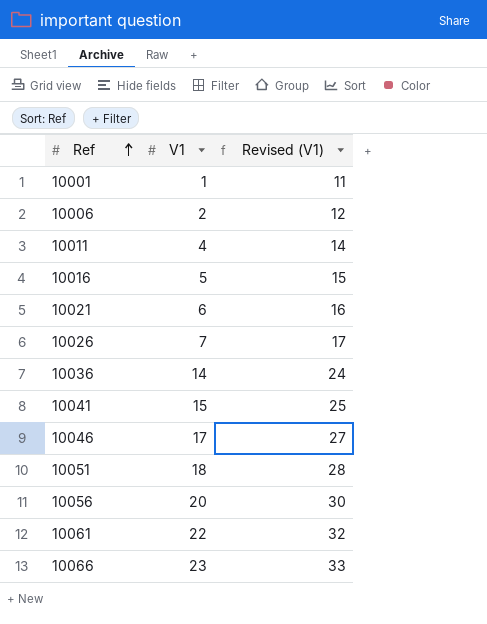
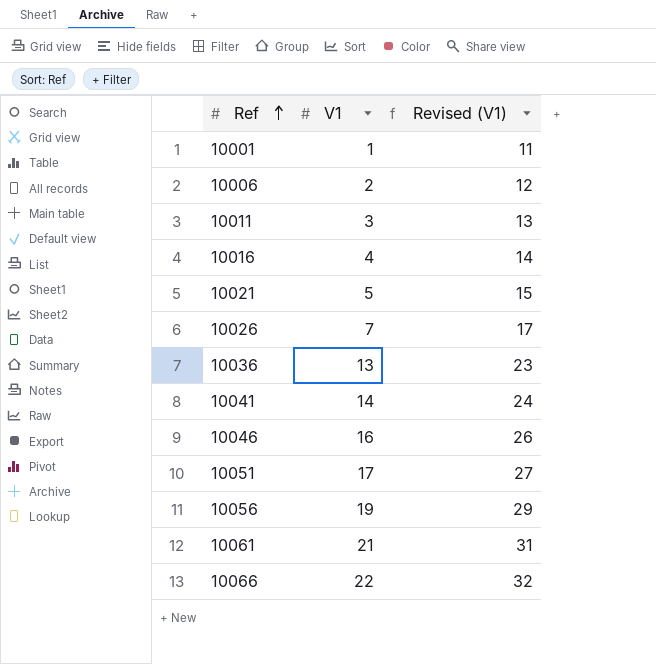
10011 | V1: 4 -> 3
10011 | Revised (V1): 14 -> 13
10016 | V1: 5 -> 4
10016 | Revised (V1): 15 -> 14
10021 | V1: 6 -> 5
10021 | Revised (V1): 16 -> 15
10036 | V1: 14 -> 13
10036 | Revised (V1): 24 -> 23
10041 | V1: 15 -> 14
10041 | Revised (V1): 25 -> 24
10046 | V1: 17 -> 16
10046 | Revised (V1): 27 -> 26
10051 | V1: 18 -> 17
10051 | Revised (V1): 28 -> 27
10056 | V1: 20 -> 19
10056 | Revised (V1): 30 -> 29
10061 | V1: 22 -> 21
10061 | Revised (V1): 32 -> 31
10066 | V1: 23 -> 22
10066 | Revised (V1): 33 -> 32

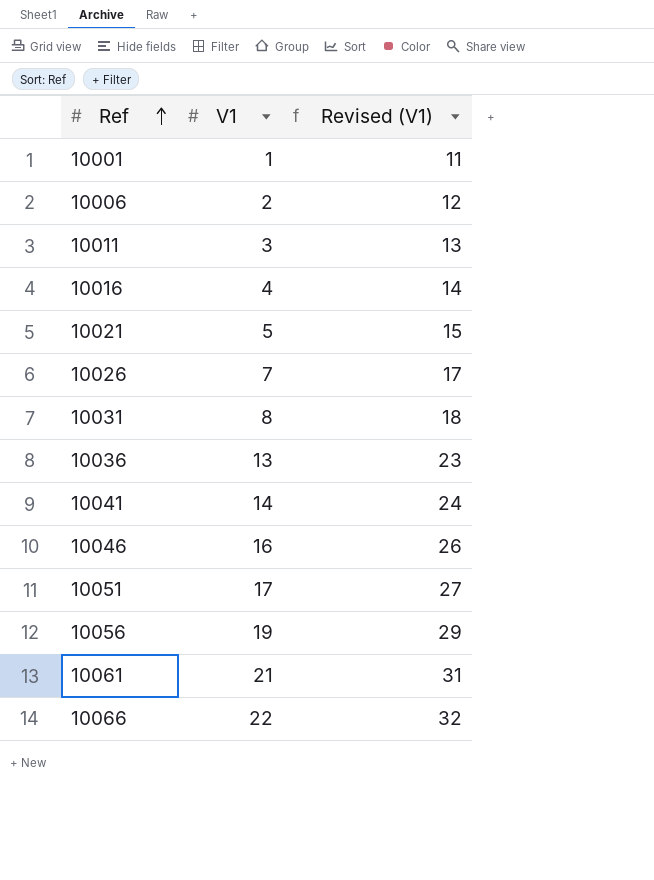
row 10031: none -> 8 | 18

